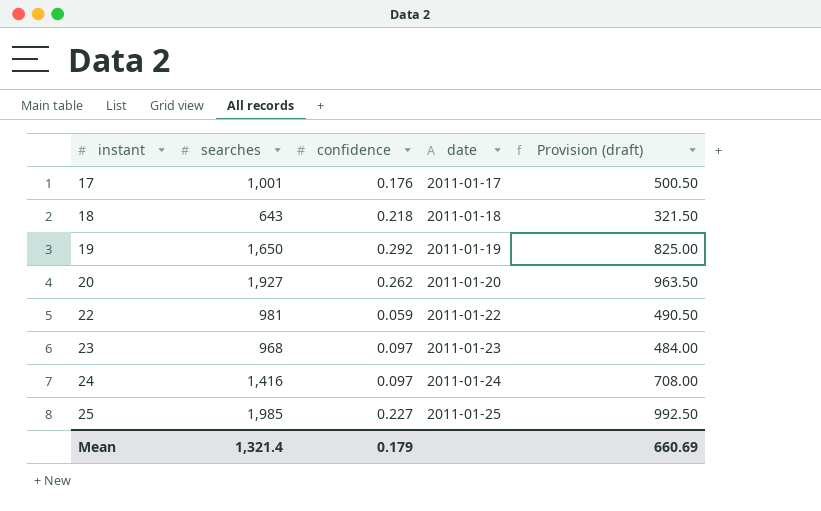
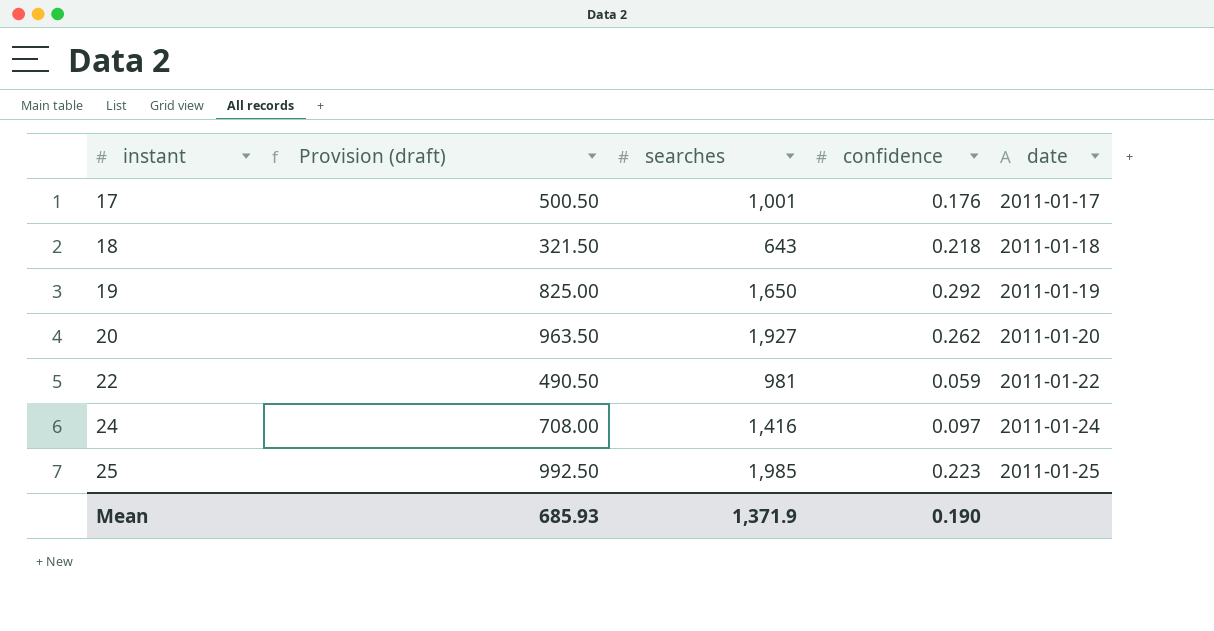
column Provision (draft) | position: 5 -> 2
row 23: 968 | 0.097 | 2011-01-23 | 484.00 -> none
25 | confidence: 0.227 -> 0.223
Mean | Provision (draft): 660.69 -> 685.93
Mean | searches: 1,321.4 -> 1,371.9
Mean | confidence: 0.179 -> 0.190

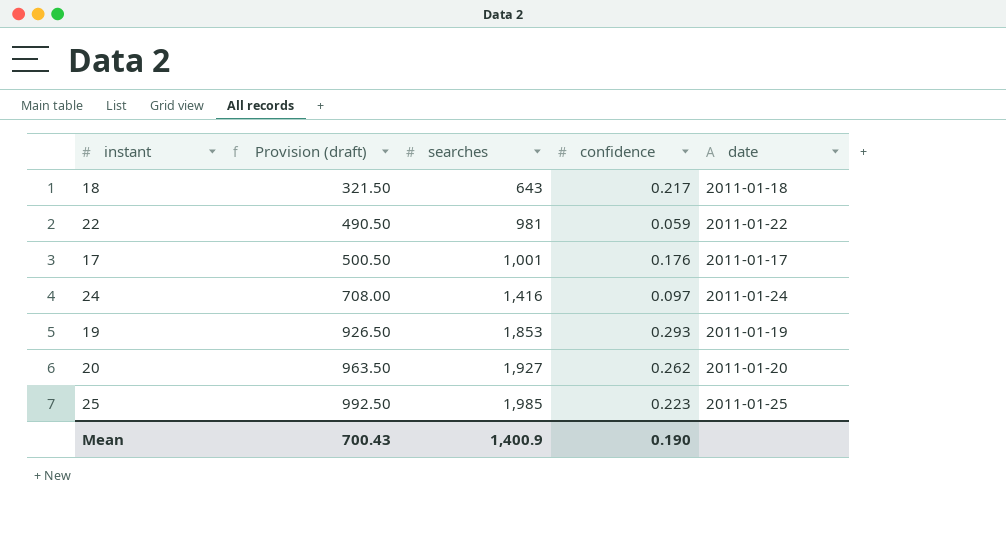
row order: instant ascending -> Provision (draft) ascending
18 | confidence: 0.218 -> 0.217
19 | Provision (draft): 825.00 -> 926.50
19 | searches: 1,650 -> 1,853
19 | confidence: 0.292 -> 0.293
Mean | Provision (draft): 685.93 -> 700.43
Mean | searches: 1,371.9 -> 1,400.9

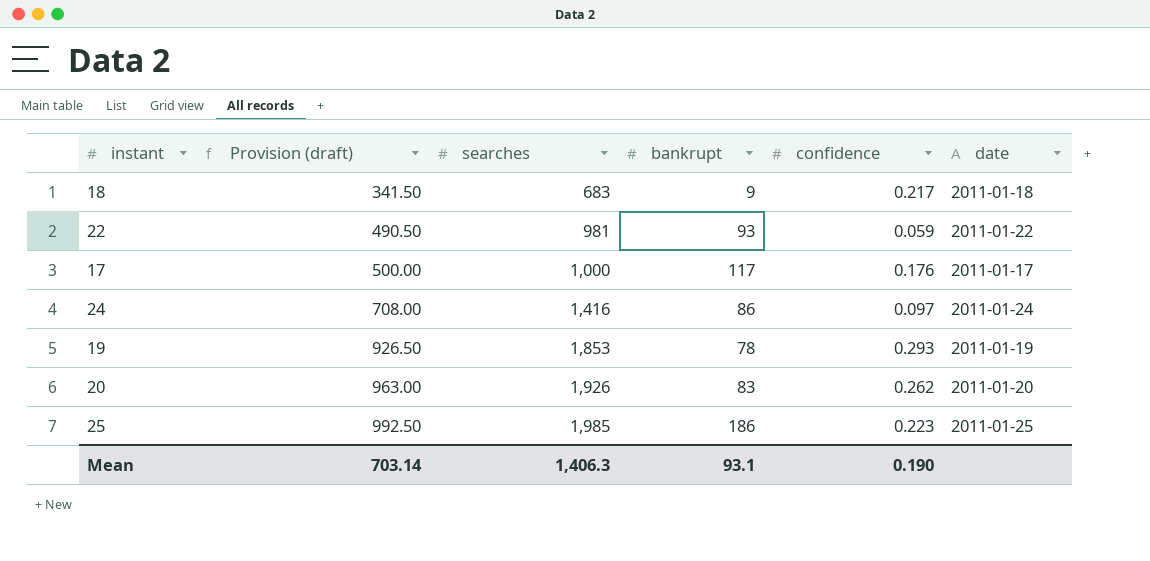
column bankrupt | position: none -> 4
18 | Provision (draft): 321.50 -> 341.50
18 | searches: 643 -> 683
17 | Provision (draft): 500.50 -> 500.00
17 | searches: 1,001 -> 1,000
20 | Provision (draft): 963.50 -> 963.00
20 | searches: 1,927 -> 1,926
Mean | Provision (draft): 700.43 -> 703.14
Mean | searches: 1,400.9 -> 1,406.3

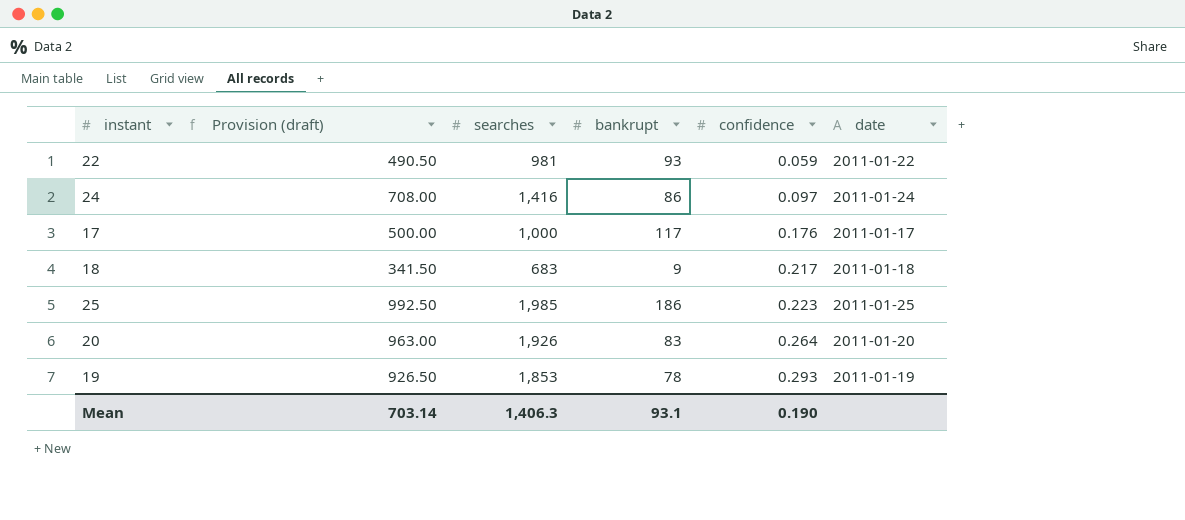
row order: Provision (draft) ascending -> confidence ascending
20 | confidence: 0.262 -> 0.264

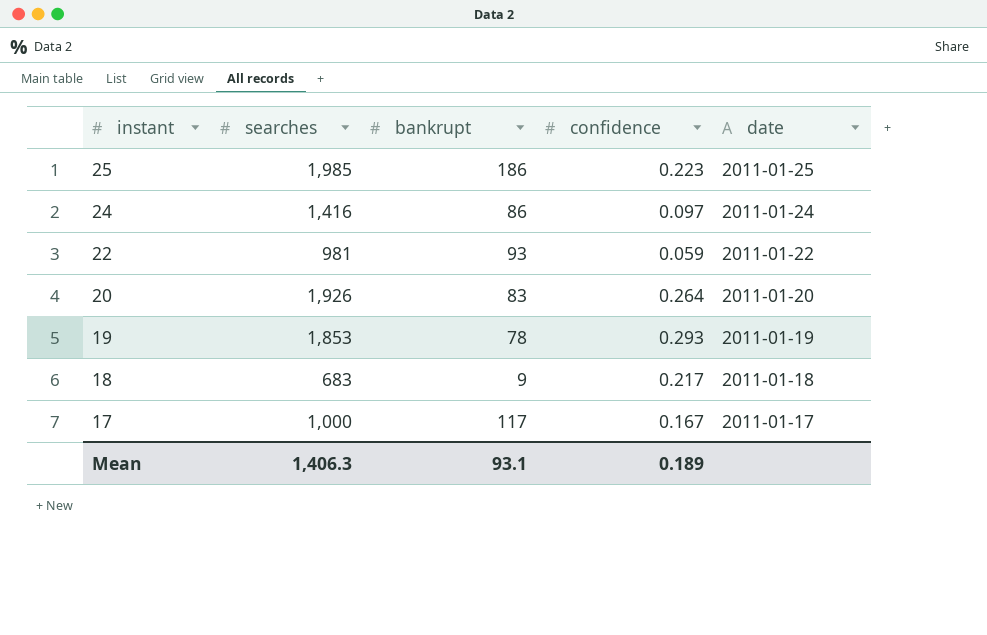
row order: confidence ascending -> instant descending
column Provision (draft) | formula: [searches] * 0.5 -> none
17 | confidence: 0.176 -> 0.167
Mean | confidence: 0.190 -> 0.189

